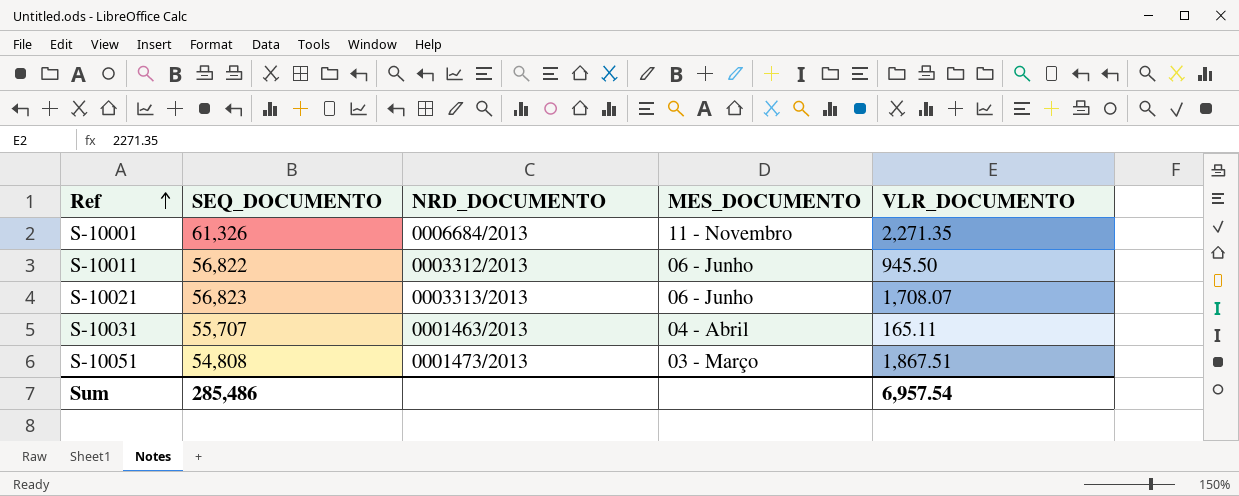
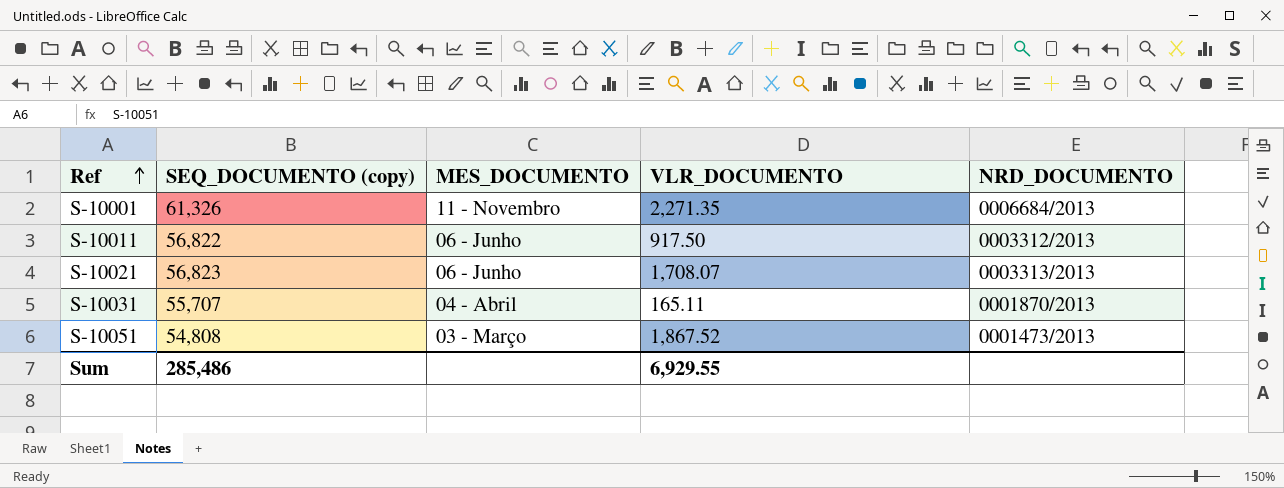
column name: SEQ_DOCUMENTO -> SEQ_DOCUMENTO (copy)
column NRD_DOCUMENTO | position: 3 -> 5
S-10011 | VLR_DOCUMENTO: 945.50 -> 917.50
S-10031 | NRD_DOCUMENTO: 0001463/2013 -> 0001870/2013
S-10051 | VLR_DOCUMENTO: 1,867.51 -> 1,867.52
Sum | VLR_DOCUMENTO: 6,957.54 -> 6,929.55

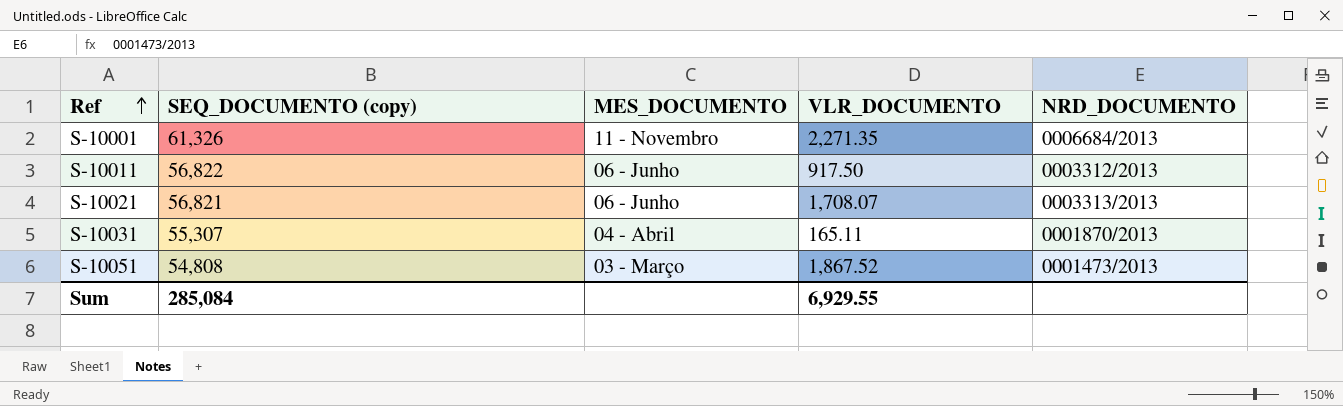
S-10021 | SEQ_DOCUMENTO (copy): 56,823 -> 56,821
S-10031 | SEQ_DOCUMENTO (copy): 55,707 -> 55,307
Sum | SEQ_DOCUMENTO (copy): 285,486 -> 285,084

